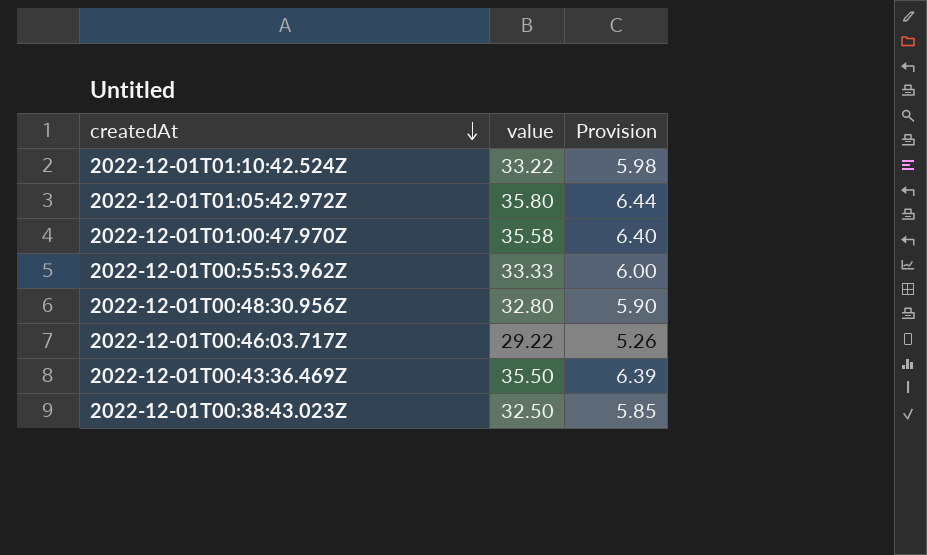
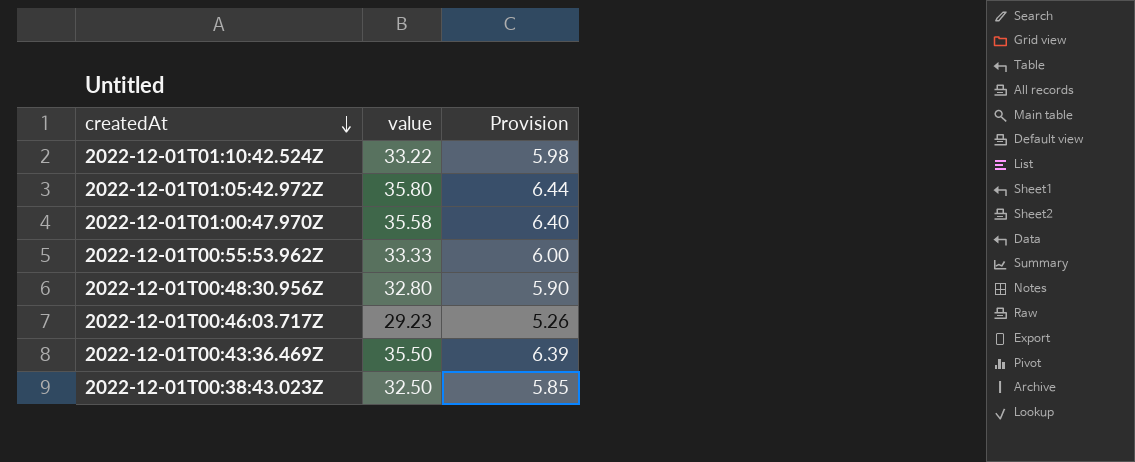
2022-12-01T00:46:03.717Z | value: 29.22 -> 29.23

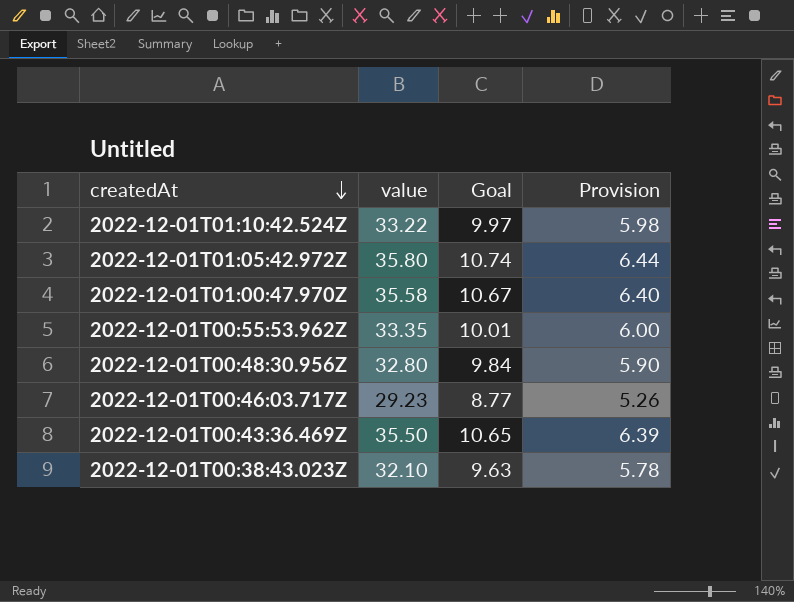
column Goal | formula: none -> [value] * 0.3
2022-12-01T00:55:53.962Z | value: 33.33 -> 33.35
2022-12-01T00:38:43.023Z | value: 32.50 -> 32.10
2022-12-01T00:38:43.023Z | Provision: 5.85 -> 5.78

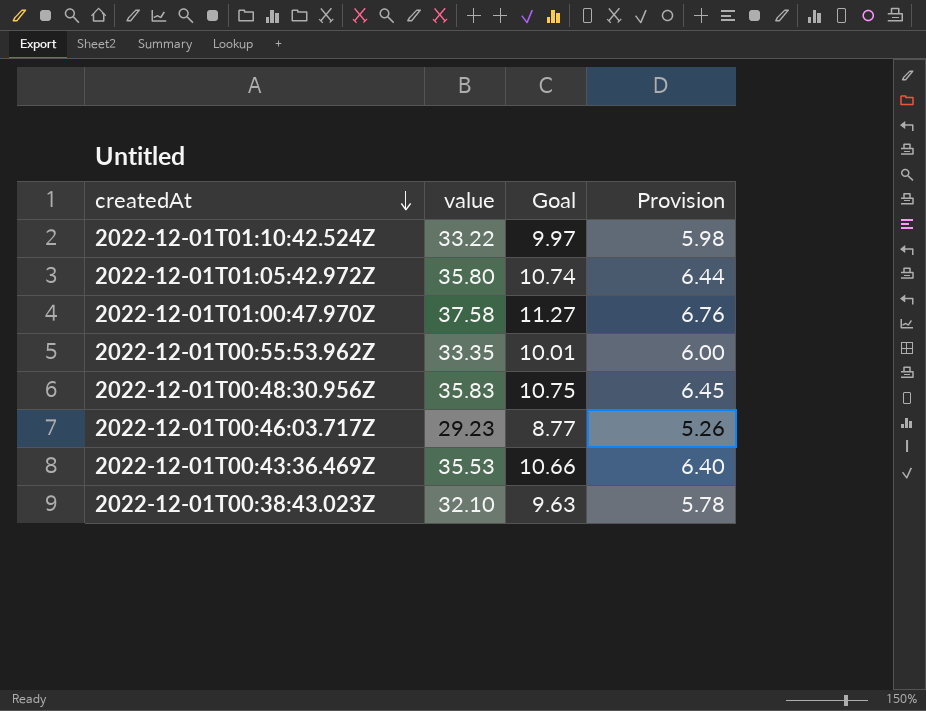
2022-12-01T01:00:47.970Z | value: 35.58 -> 37.58
2022-12-01T01:00:47.970Z | Goal: 10.67 -> 11.27
2022-12-01T01:00:47.970Z | Provision: 6.40 -> 6.76
2022-12-01T00:48:30.956Z | value: 32.80 -> 35.83
2022-12-01T00:48:30.956Z | Goal: 9.84 -> 10.75
2022-12-01T00:48:30.956Z | Provision: 5.90 -> 6.45
2022-12-01T00:43:36.469Z | value: 35.50 -> 35.53
2022-12-01T00:43:36.469Z | Goal: 10.65 -> 10.66
2022-12-01T00:43:36.469Z | Provision: 6.39 -> 6.40

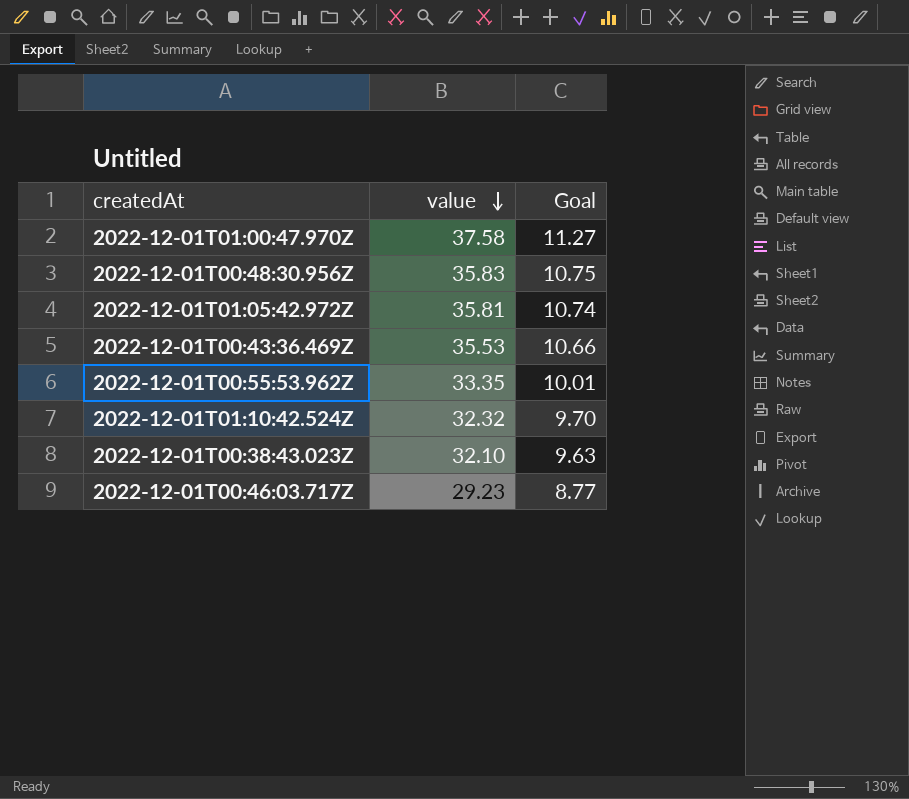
row order: createdAt descending -> value descending
column Provision | formula: [value] * 0.18 -> none
2022-12-01T01:05:42.972Z | value: 35.80 -> 35.81
2022-12-01T01:10:42.524Z | value: 33.22 -> 32.32
2022-12-01T01:10:42.524Z | Goal: 9.97 -> 9.70

